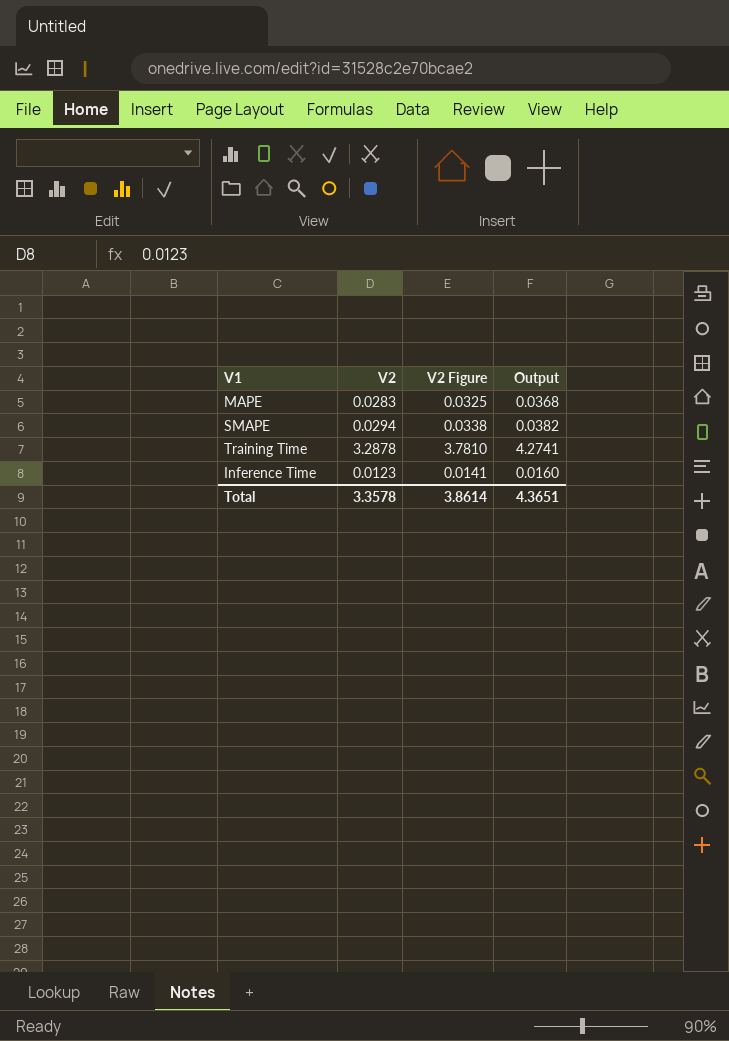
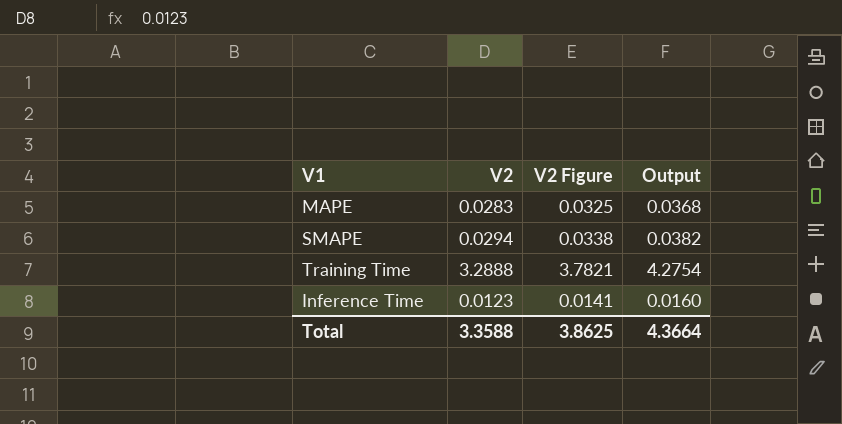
Training Time | V2: 3.2878 -> 3.2888
Training Time | V2 Figure: 3.7810 -> 3.7821
Training Time | Output: 4.2741 -> 4.2754
Total | V2: 3.3578 -> 3.3588
Total | V2 Figure: 3.8614 -> 3.8625
Total | Output: 4.3651 -> 4.3664

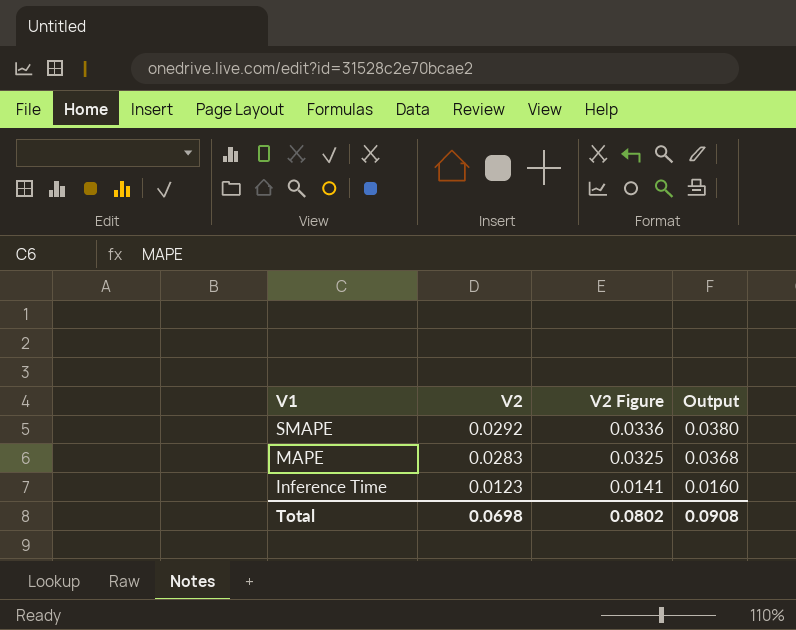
row order: none -> V1 descending
row Training Time: 3.2888 | 3.7821 | 4.2754 -> none
SMAPE | V2: 0.0294 -> 0.0292
SMAPE | V2 Figure: 0.0338 -> 0.0336
SMAPE | Output: 0.0382 -> 0.0380
Total | V2: 3.3588 -> 0.0698
Total | V2 Figure: 3.8625 -> 0.0802
Total | Output: 4.3664 -> 0.0908

